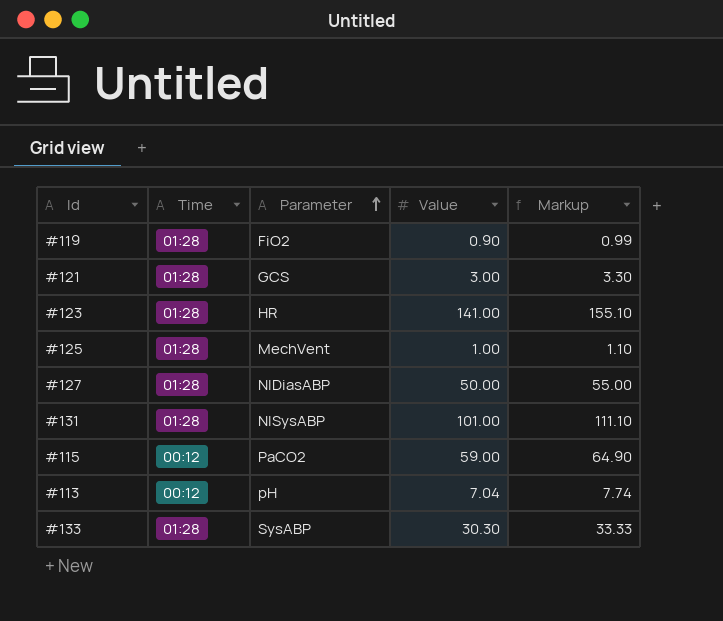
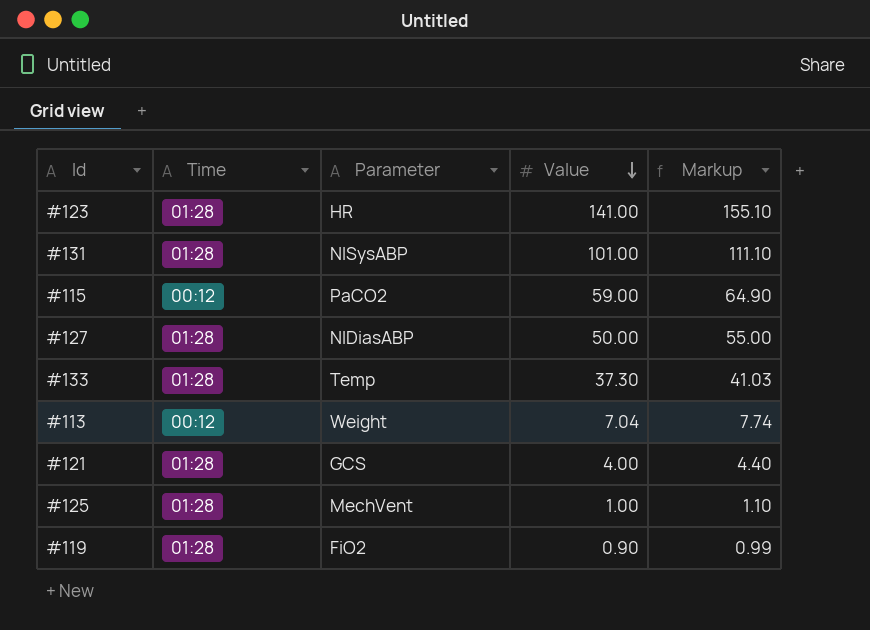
row order: Parameter ascending -> Value descending
#133 | Parameter: SysABP -> Temp
#133 | Value: 30.30 -> 37.30
#133 | Markup: 33.33 -> 41.03
#113 | Parameter: pH -> Weight
#121 | Value: 3.00 -> 4.00
#121 | Markup: 3.30 -> 4.40

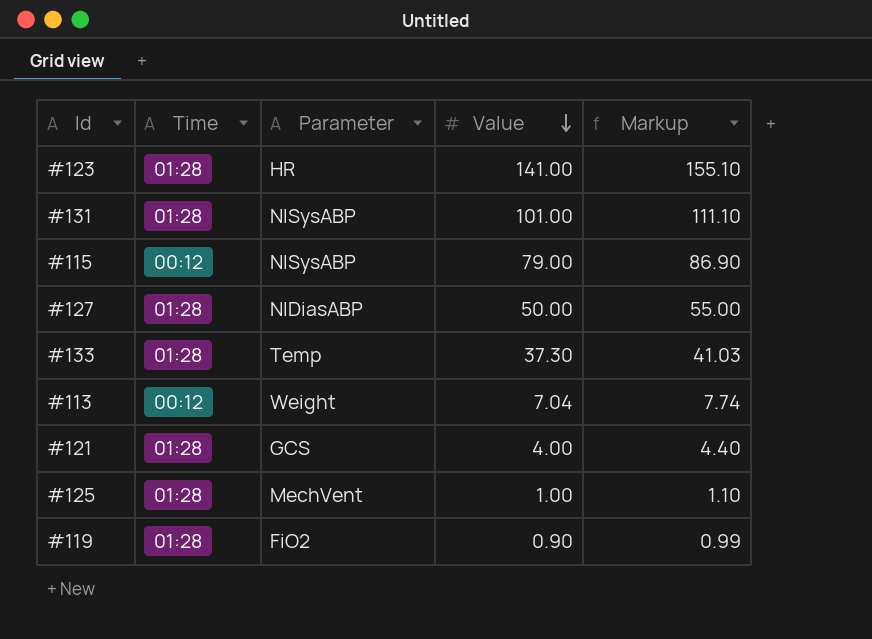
#115 | Parameter: PaCO2 -> NISysABP
#115 | Value: 59.00 -> 79.00
#115 | Markup: 64.90 -> 86.90

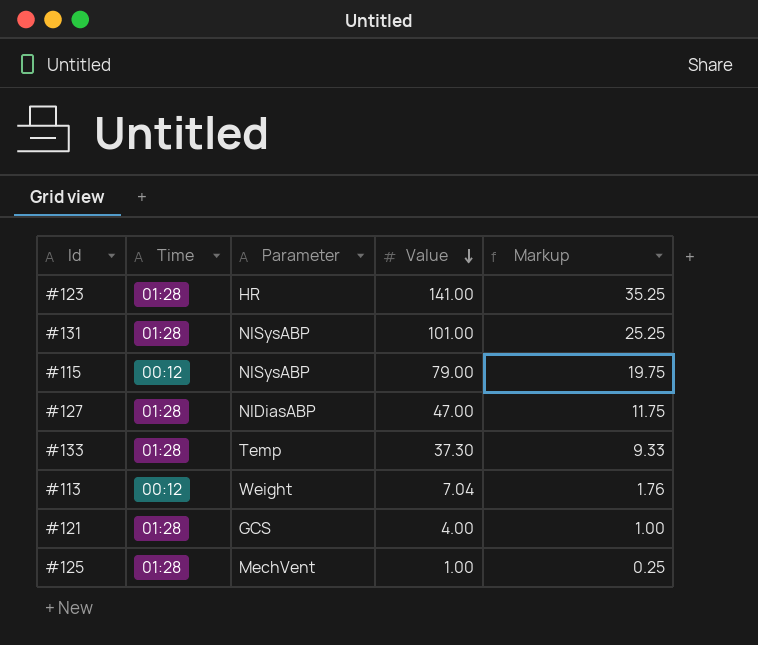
column Markup | formula: [Value] * 1.1 -> [Value] * 0.25
row #119: 01:28 | FiO2 | 0.90 | 0.99 -> none
#127 | Value: 50.00 -> 47.00

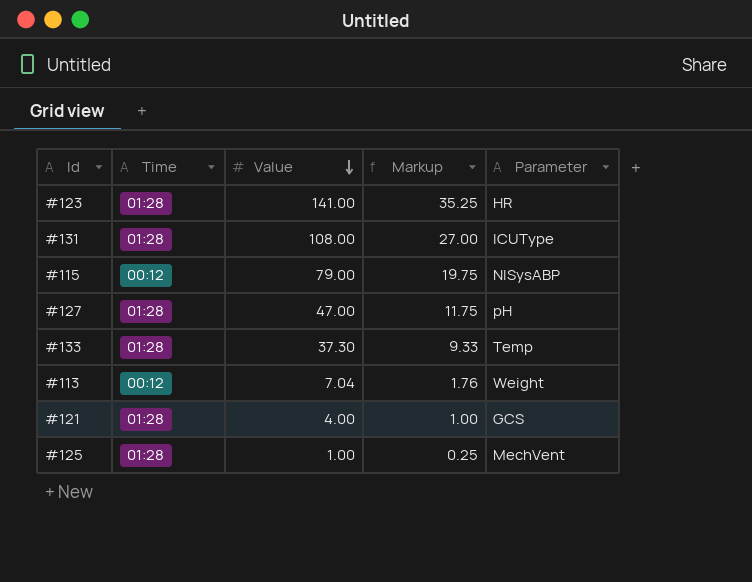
column Parameter | position: 3 -> 5
#131 | Value: 101.00 -> 108.00
#131 | Markup: 25.25 -> 27.00
#131 | Parameter: NISysABP -> ICUType
#127 | Parameter: NIDiasABP -> pH

